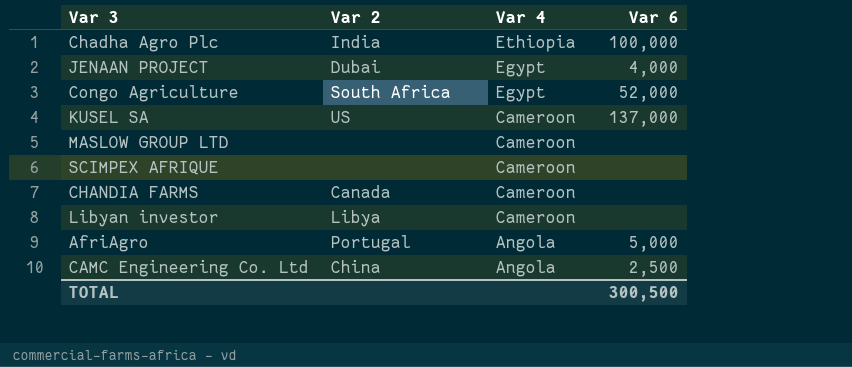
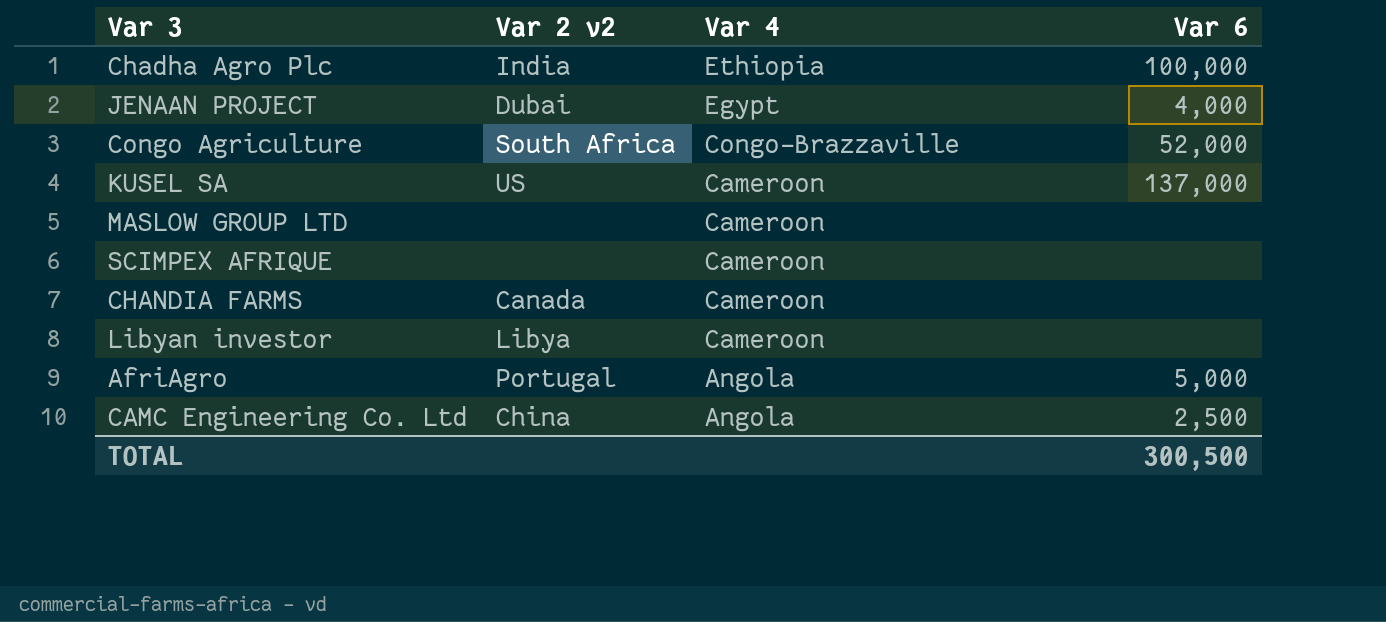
column name: Var 2 -> Var 2 v2
Congo Agriculture | Var 4: Egypt -> Congo-Brazzaville

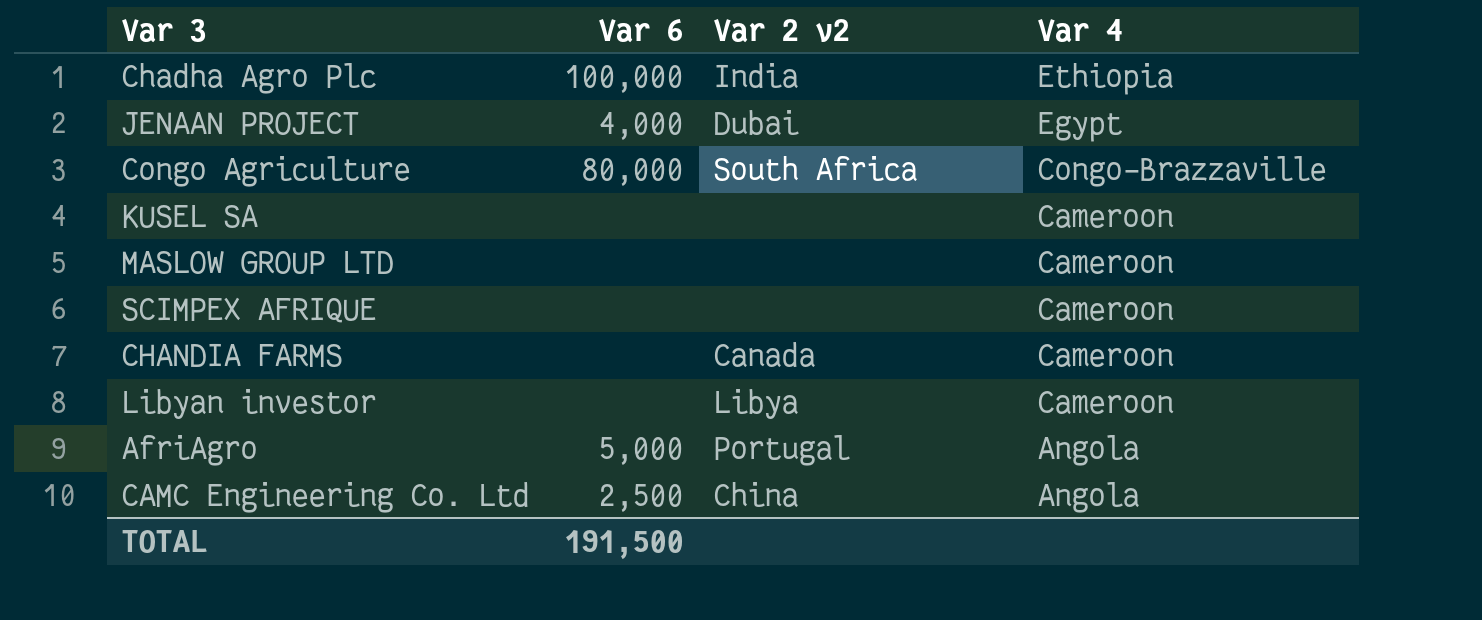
column Var 6 | position: 4 -> 2
Congo Agriculture | Var 6: 52,000 -> 80,000
KUSEL SA | Var 6: 137,000 -> none
KUSEL SA | Var 2 v2: US -> none
TOTAL | Var 6: 300,500 -> 191,500

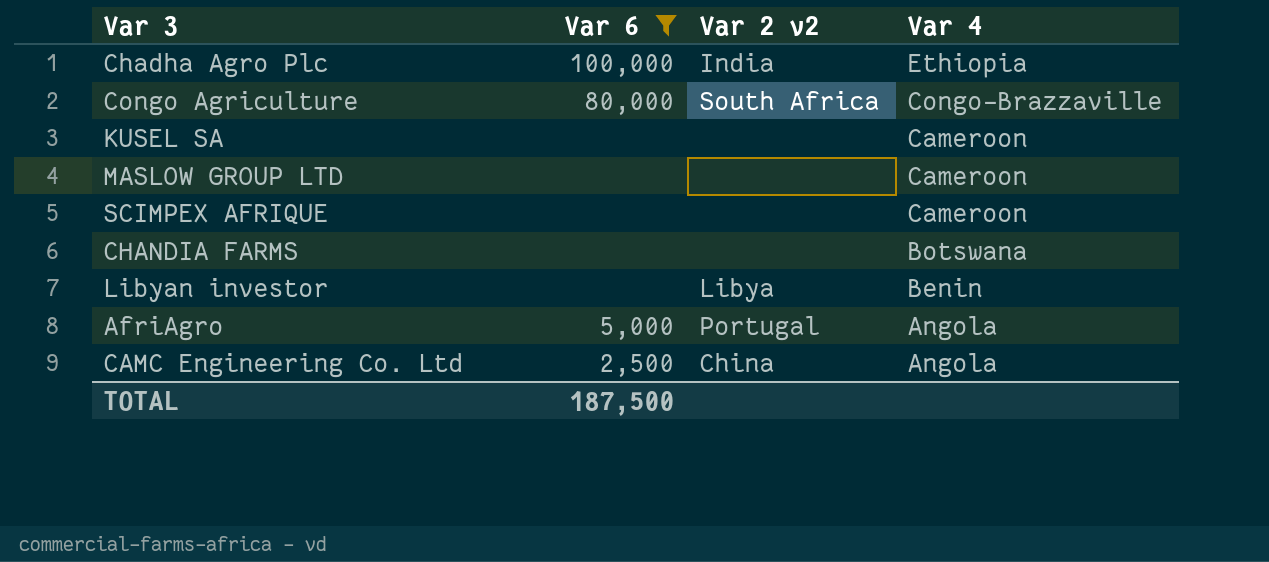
filter: none -> Var 6 != 4,000
CHANDIA FARMS | Var 2 v2: Canada -> none
CHANDIA FARMS | Var 4: Cameroon -> Botswana
Libyan investor | Var 4: Cameroon -> Benin
TOTAL | Var 6: 191,500 -> 187,500

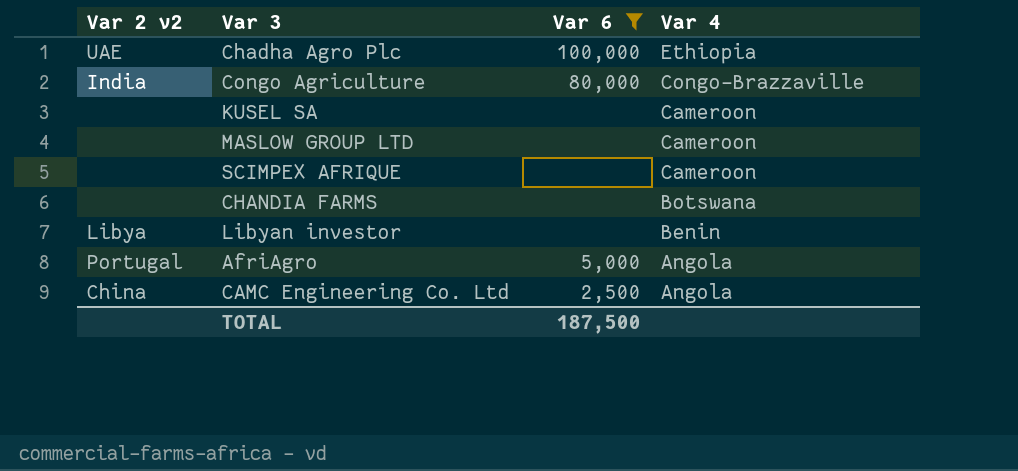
column Var 2 v2 | position: 3 -> 1
Chadha Agro Plc | Var 2 v2: India -> UAE
Congo Agriculture | Var 2 v2: South Africa -> India

